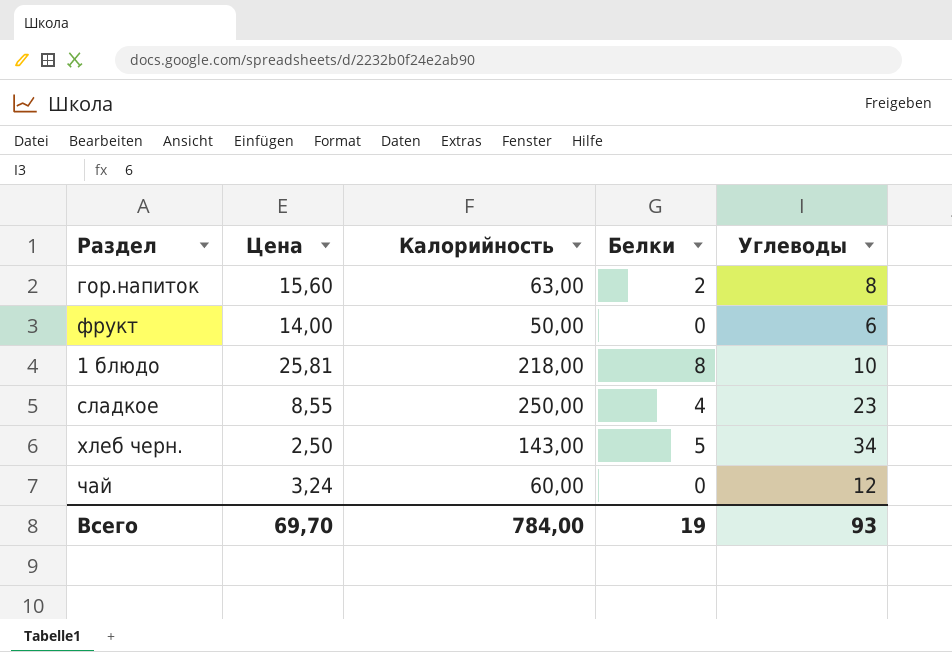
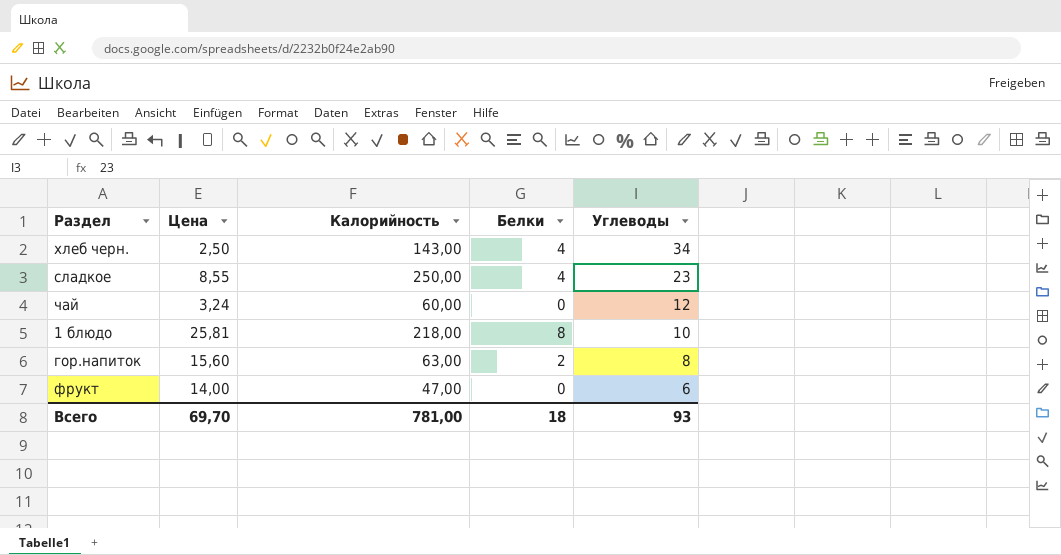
row order: none -> Углеводы descending
хлеб черн. | Белки: 5 -> 4
фрукт | Калорийность: 50,00 -> 47,00
Всего | Калорийность: 784,00 -> 781,00
Всего | Белки: 19 -> 18

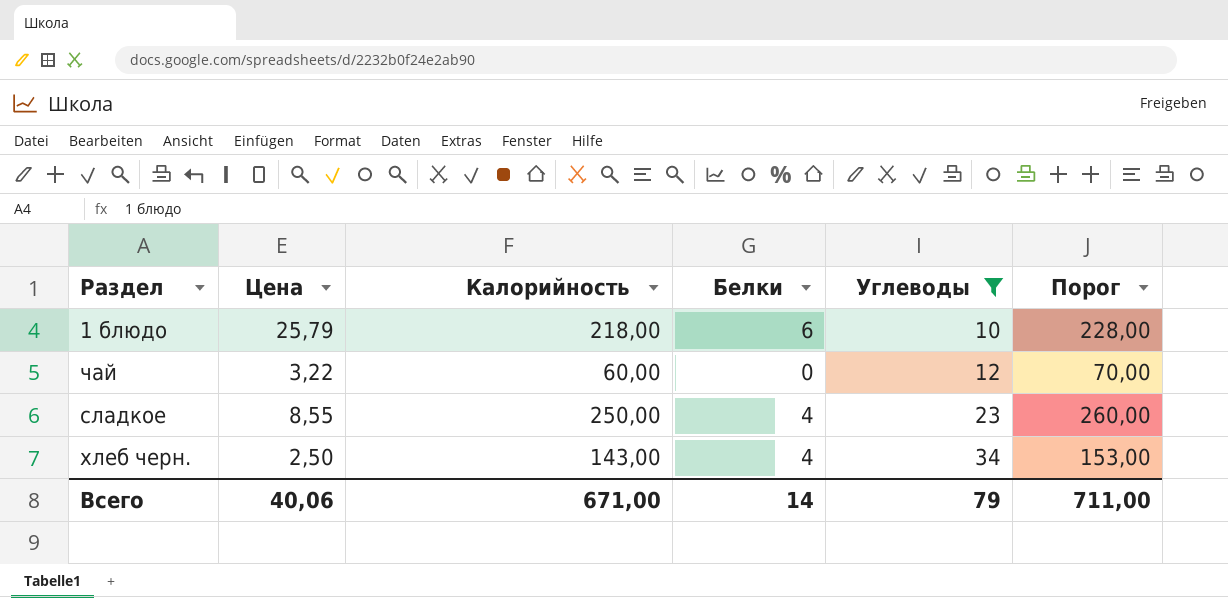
filter: none -> Углеводы >= 10
row order: Углеводы descending -> Углеводы ascending
column Порог | formula: none -> [Калорийность] + 10
1 блюдо | Цена: 25,81 -> 25,79
1 блюдо | Белки: 8 -> 6
чай | Цена: 3,24 -> 3,22
Всего | Цена: 69,70 -> 40,06
Всего | Калорийность: 781,00 -> 671,00
Всего | Белки: 18 -> 14
Всего | Углеводы: 93 -> 79

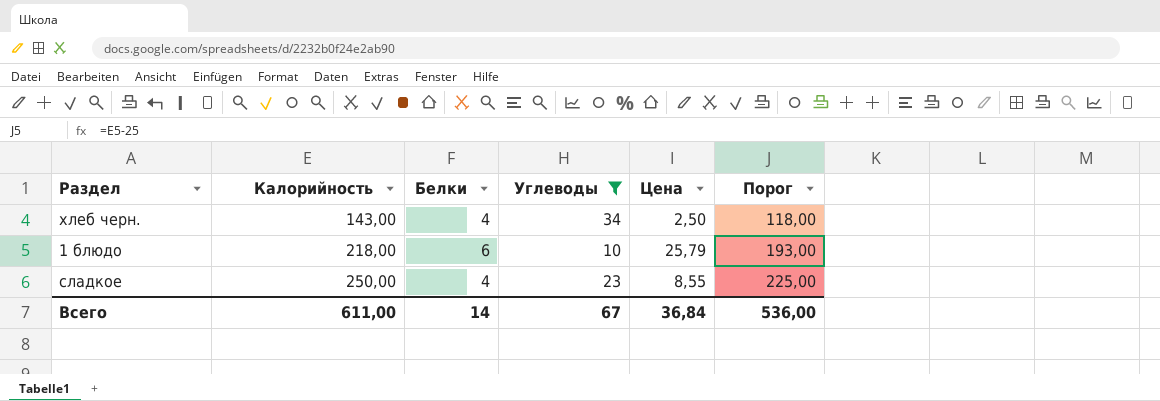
row order: Углеводы ascending -> Калорийность ascending
column Цена | position: 2 -> 5
column Порог | formula: [Калорийность] + 10 -> [Калорийность] - 25
row чай: 3,22 | 60,00 | 0 | 12 | 70,00 -> none
Всего | Калорийность: 671,00 -> 611,00
Всего | Углеводы: 79 -> 67
Всего | Цена: 40,06 -> 36,84
Всего | Порог: 711,00 -> 536,00

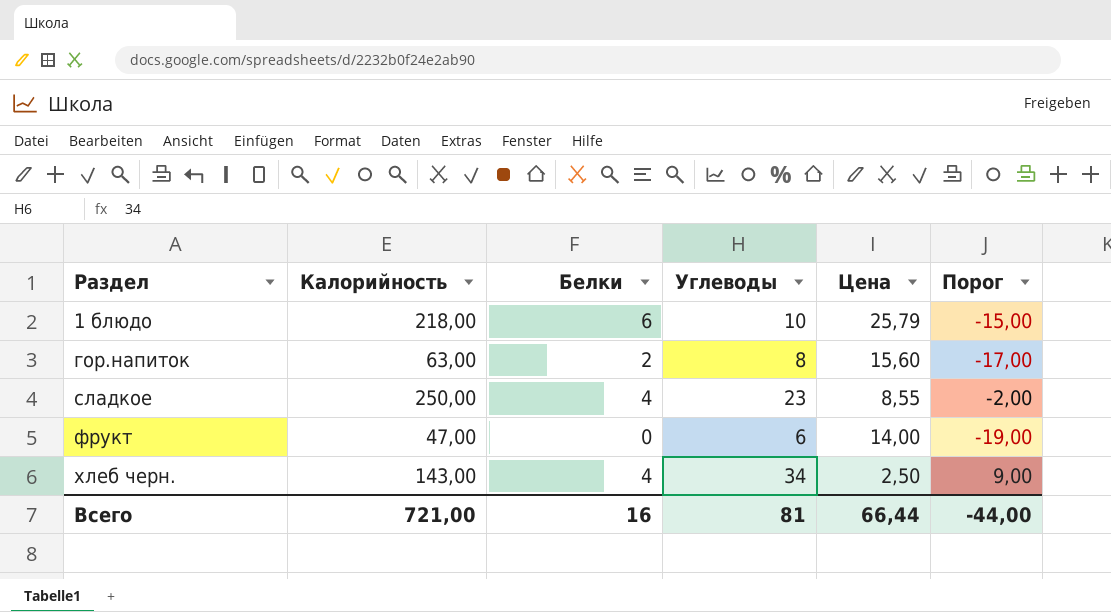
filter: Углеводы >= 10 -> none
row order: Калорийность ascending -> Раздел ascending
column Порог | formula: [Калорийность] - 25 -> [Углеводы] - 25
Всего | Калорийность: 611,00 -> 721,00
Всего | Белки: 14 -> 16
Всего | Углеводы: 67 -> 81
Всего | Цена: 36,84 -> 66,44
Всего | Порог: 536,00 -> -44,00

